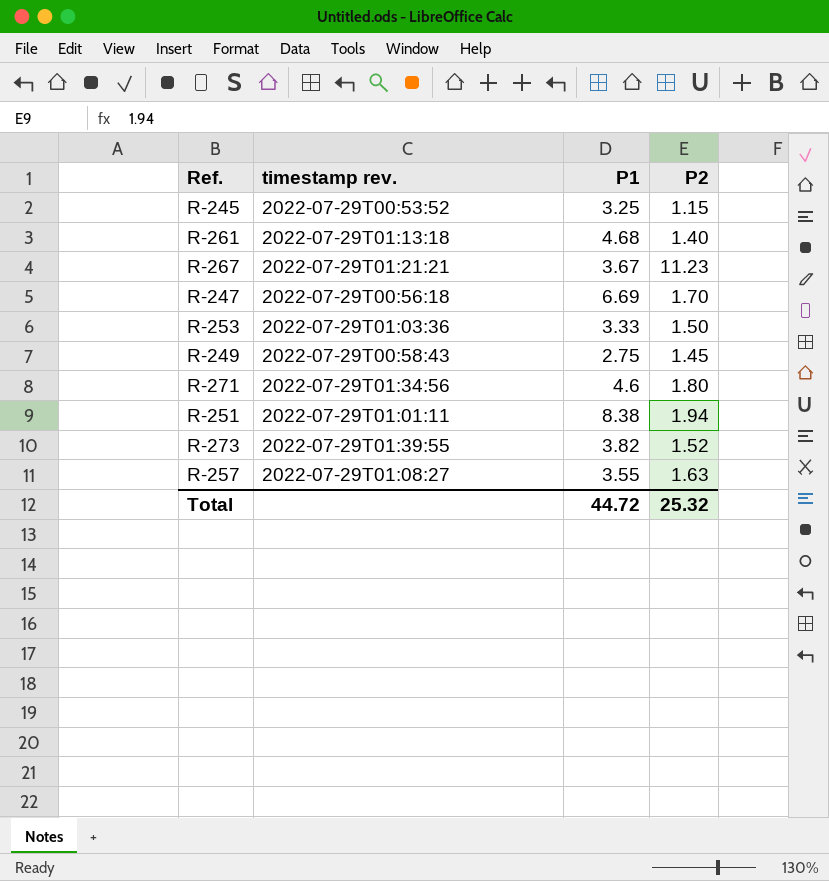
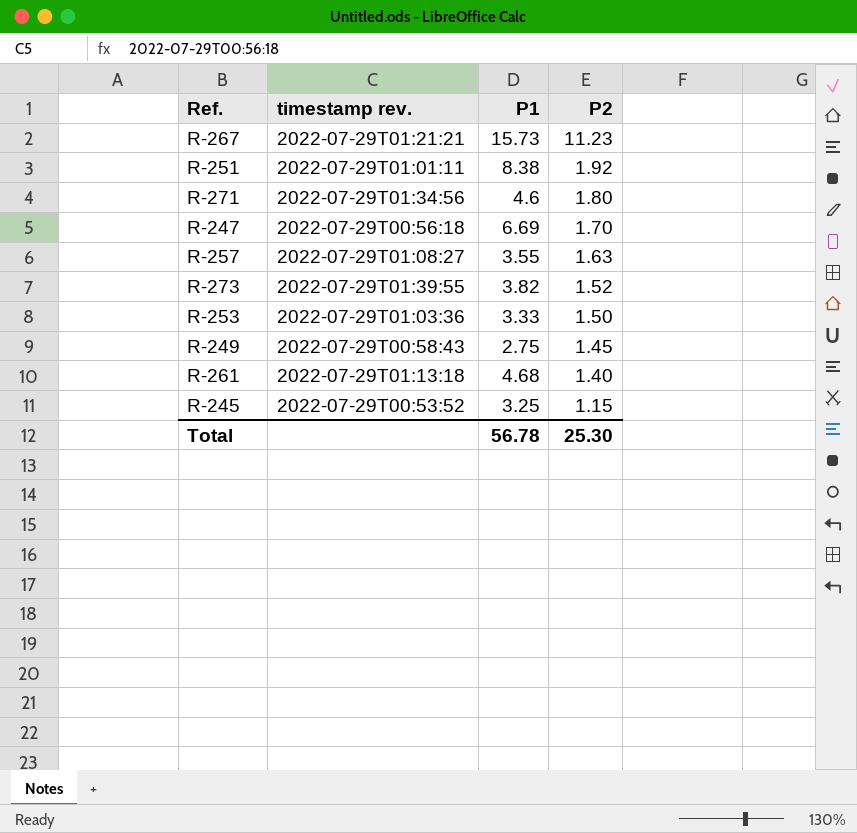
row order: none -> P2 descending
R-267 | P1: 3.67 -> 15.73
R-251 | P2: 1.94 -> 1.92
Total | P1: 44.72 -> 56.78
Total | P2: 25.32 -> 25.30

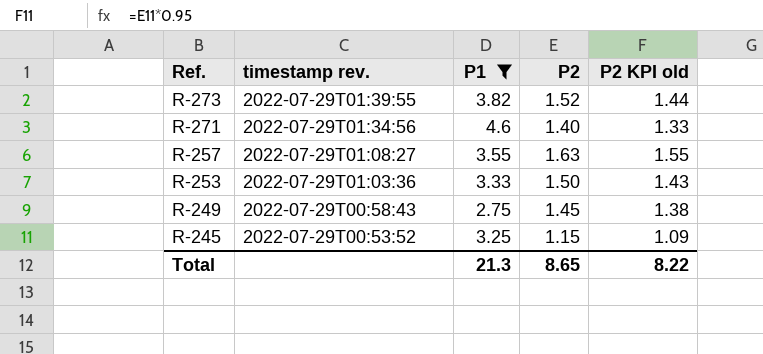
filter: none -> P1 <= 4.6
row order: P2 descending -> Ref. descending
column P2 KPI old | formula: none -> [P2] * 0.95
R-271 | P2: 1.80 -> 1.40
Total | P1: 56.78 -> 21.3
Total | P2: 25.30 -> 8.65

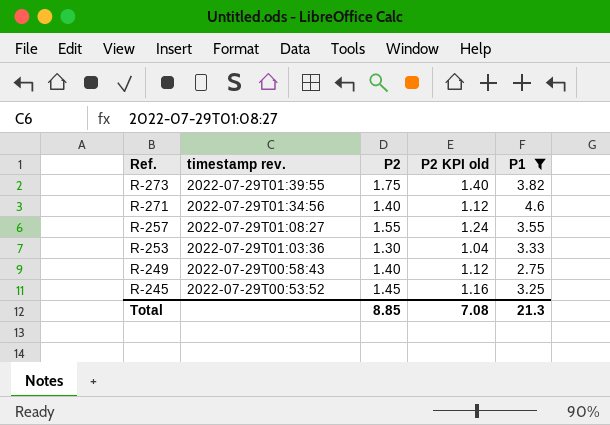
column P2 KPI old | formula: [P2] * 0.95 -> [P2] * 0.8
column P1 | position: 3 -> 5
R-273 | P2: 1.52 -> 1.75
R-257 | P2: 1.63 -> 1.55
R-253 | P2: 1.50 -> 1.30
R-249 | P2: 1.45 -> 1.40
R-245 | P2: 1.15 -> 1.45
Total | P2: 8.65 -> 8.85
Total | P2 KPI old: 8.22 -> 7.08

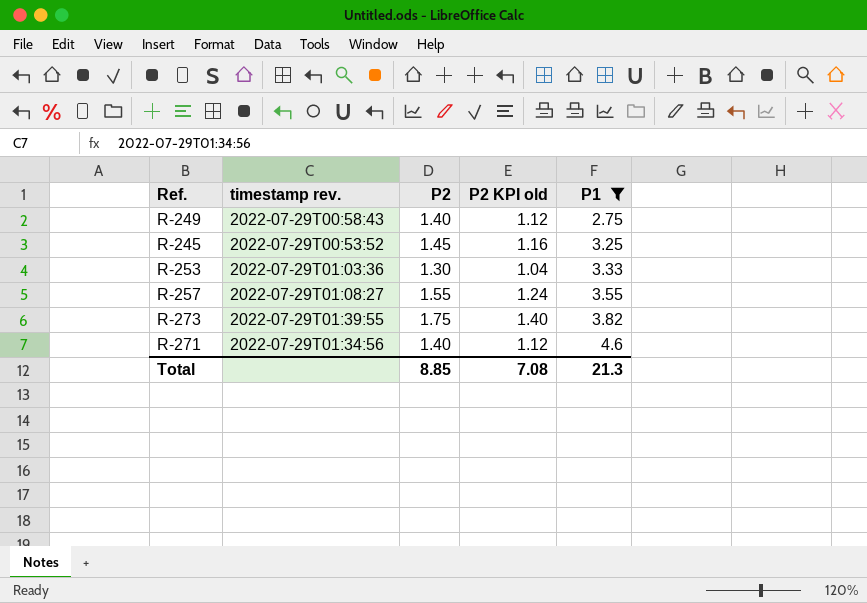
row order: Ref. descending -> P1 ascending

